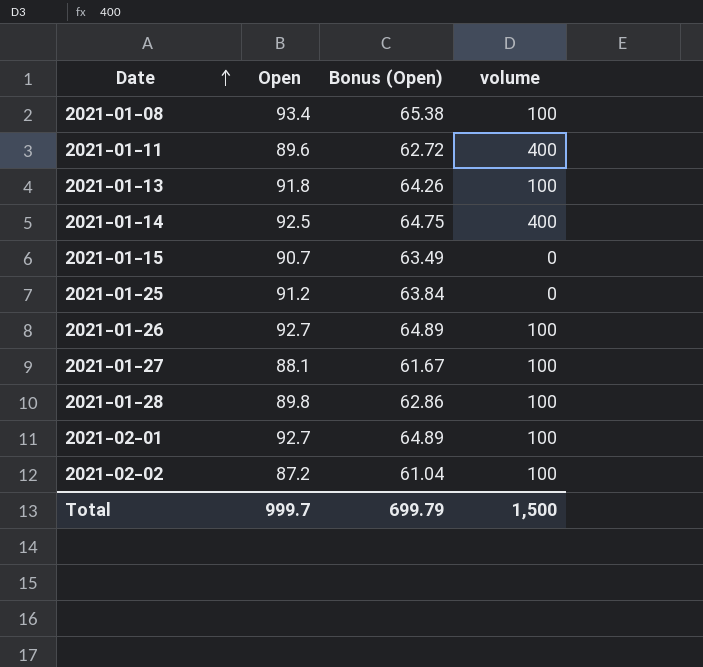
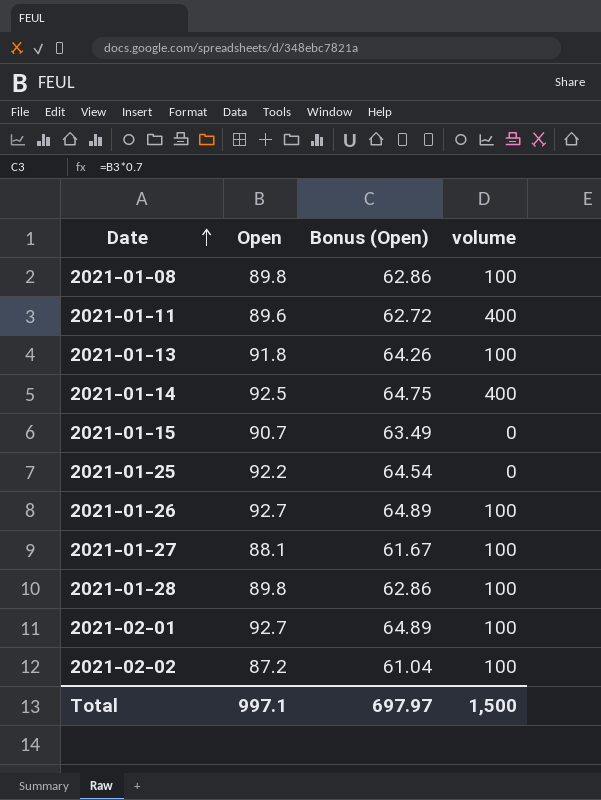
2021-01-08 | Open: 93.4 -> 89.8
2021-01-08 | Bonus (Open): 65.38 -> 62.86
2021-01-25 | Open: 91.2 -> 92.2
2021-01-25 | Bonus (Open): 63.84 -> 64.54
Total | Open: 999.7 -> 997.1
Total | Bonus (Open): 699.79 -> 697.97

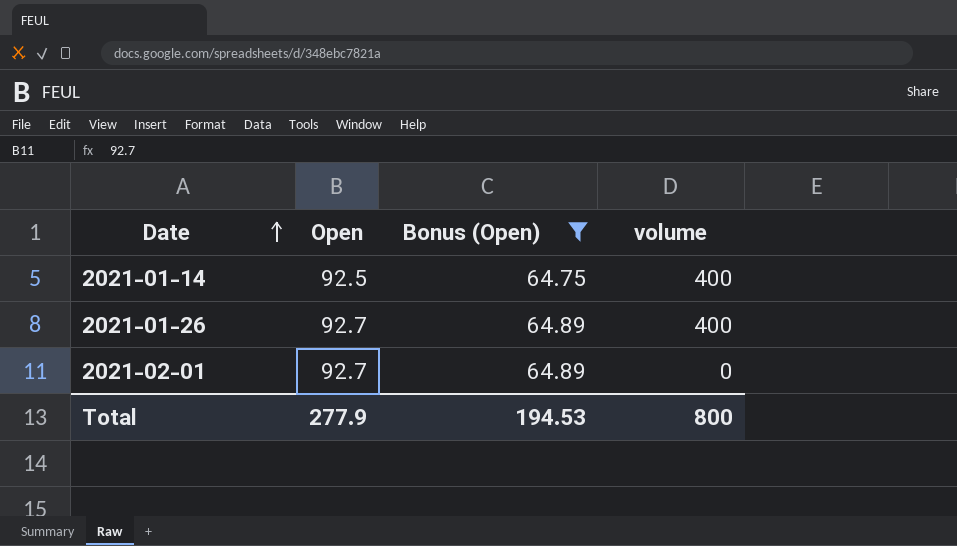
filter: none -> Bonus (Open) >= 64.75
2021-01-26 | volume: 100 -> 400
2021-02-01 | volume: 100 -> 0
Total | Open: 997.1 -> 277.9
Total | Bonus (Open): 697.97 -> 194.53
Total | volume: 1,500 -> 800

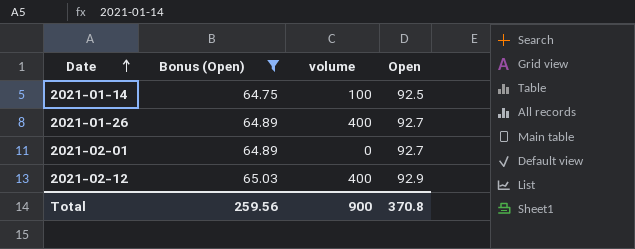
column Open | position: 2 -> 4
2021-01-14 | volume: 400 -> 100
row 2021-02-12: none -> 65.03 | 400 | 92.9
Total | Bonus (Open): 194.53 -> 259.56
Total | volume: 800 -> 900
Total | Open: 277.9 -> 370.8

